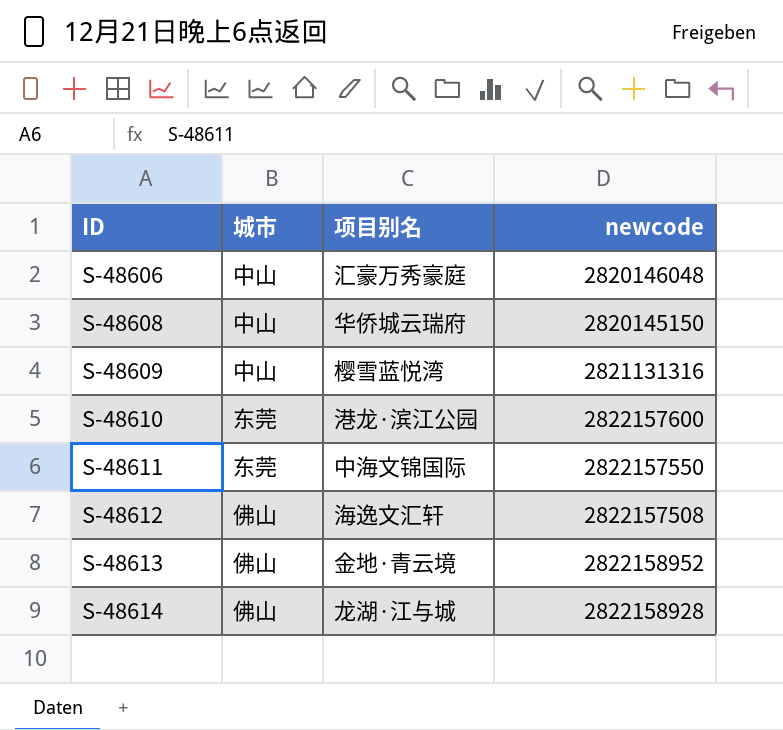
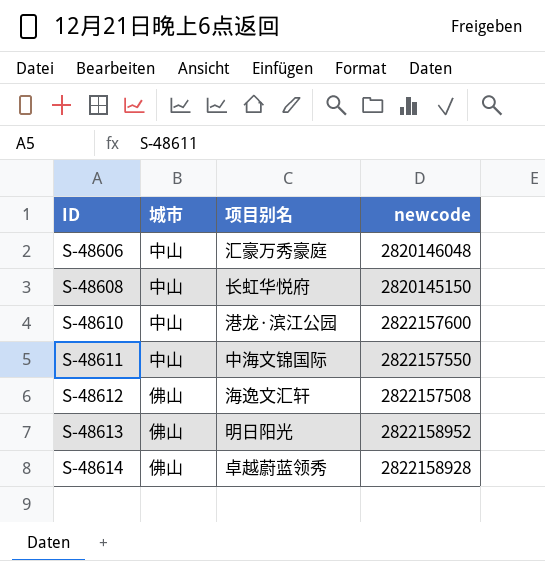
row S-48609: 中山 | 樱雪蓝悦湾 | 2821131316 -> none
S-48608 | 项目别名: 华侨城云瑞府 -> 长虹华悦府
S-48610 | 城市: 东莞 -> 中山
S-48611 | 城市: 东莞 -> 中山
S-48613 | 项目别名: 金地·青云境 -> 明日阳光
S-48614 | 项目别名: 龙湖·江与城 -> 卓越蔚蓝领秀

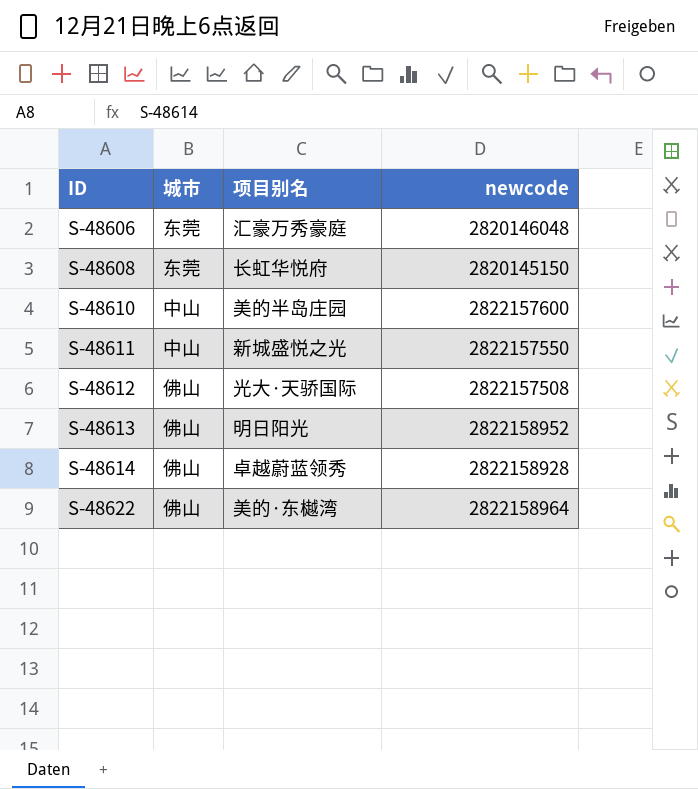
S-48606 | 城市: 中山 -> 东莞
S-48608 | 城市: 中山 -> 东莞
S-48610 | 项目别名: 港龙·滨江公园 -> 美的半岛庄园
S-48611 | 项目别名: 中海文锦国际 -> 新城盛悦之光
S-48612 | 项目别名: 海逸文汇轩 -> 光大·天骄国际
row S-48622: none -> 佛山 | 美的·东樾湾 | 2822158964

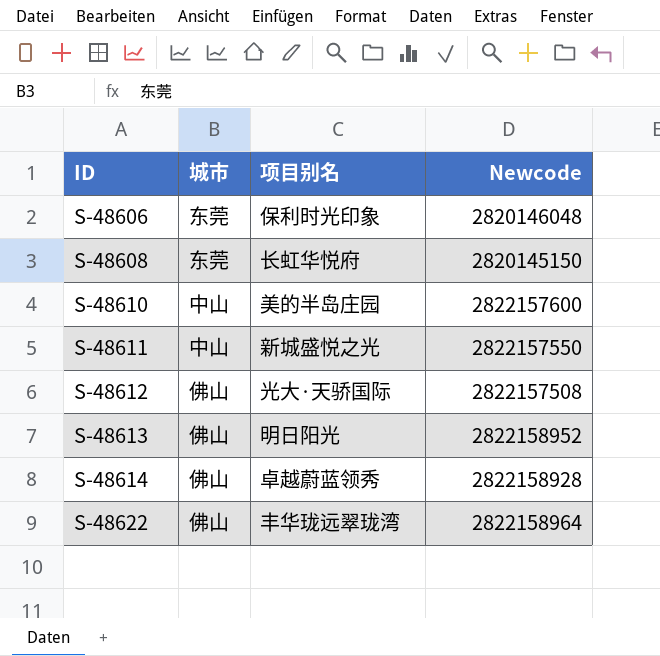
column name: newcode -> Newcode
S-48606 | 项目别名: 汇豪万秀豪庭 -> 保利时光印象
S-48622 | 项目别名: 美的·东樾湾 -> 丰华珑远翠珑湾

